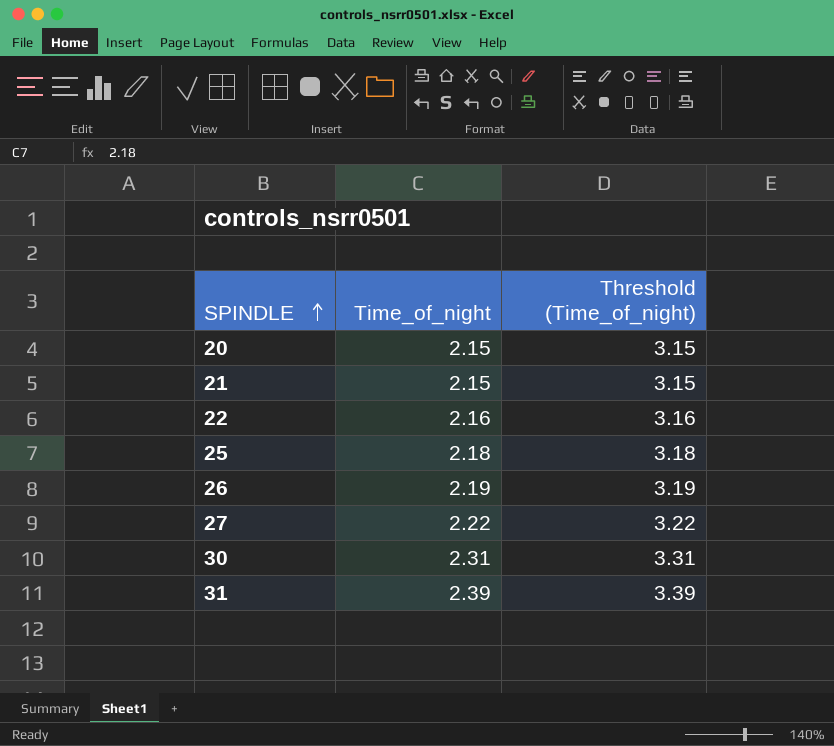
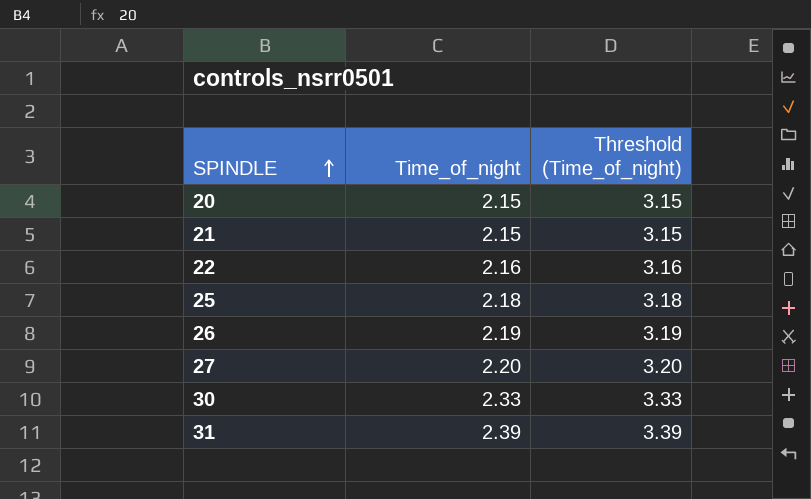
27 | Time_of_night: 2.22 -> 2.20
27 | Threshold (Time_of_night): 3.22 -> 3.20
30 | Time_of_night: 2.31 -> 2.33
30 | Threshold (Time_of_night): 3.31 -> 3.33

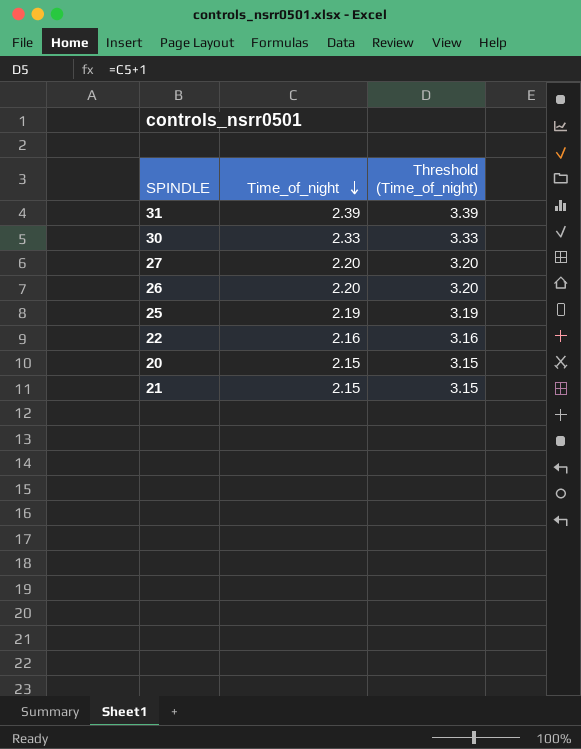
row order: SPINDLE ascending -> Time_of_night descending
26 | Time_of_night: 2.19 -> 2.20
26 | Threshold (Time_of_night): 3.19 -> 3.20
25 | Time_of_night: 2.18 -> 2.19
25 | Threshold (Time_of_night): 3.18 -> 3.19

